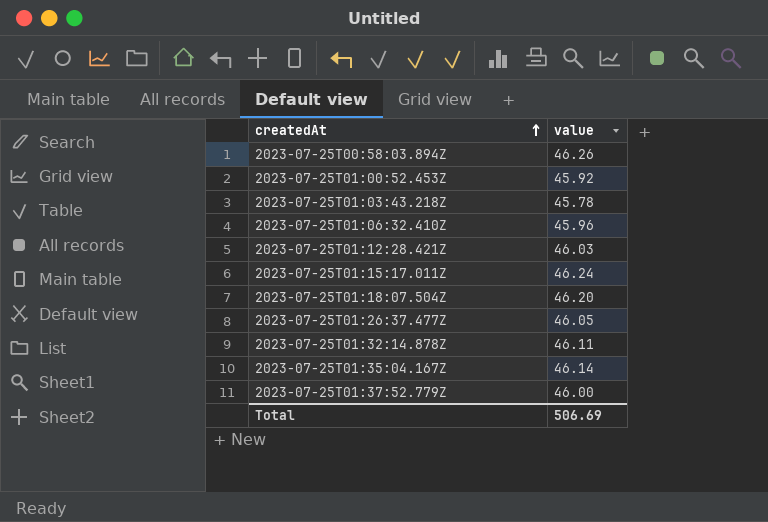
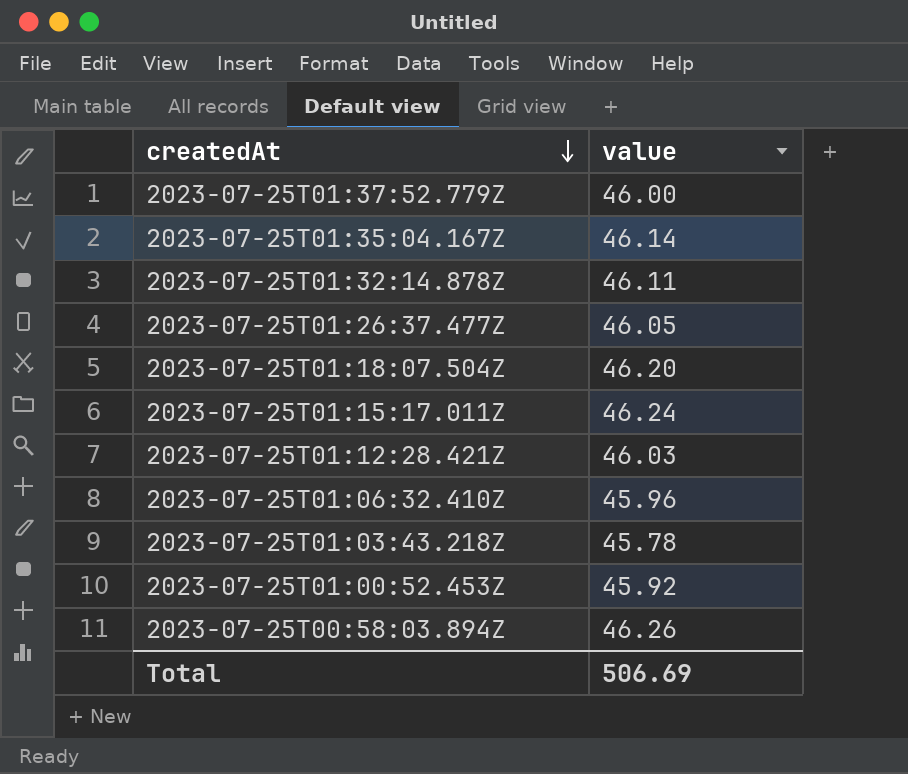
row order: createdAt ascending -> createdAt descending

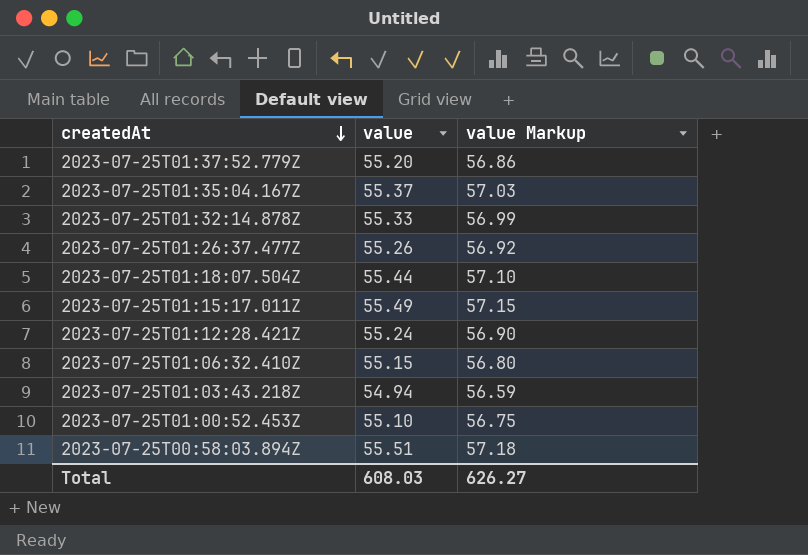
column value Markup | formula: none -> [value] * 1.03
2023-07-25T01:37:52.779Z | value: 46.00 -> 55.20
2023-07-25T01:35:04.167Z | value: 46.14 -> 55.37
2023-07-25T01:32:14.878Z | value: 46.11 -> 55.33
2023-07-25T01:26:37.477Z | value: 46.05 -> 55.26
2023-07-25T01:18:07.504Z | value: 46.20 -> 55.44
2023-07-25T01:15:17.011Z | value: 46.24 -> 55.49
2023-07-25T01:12:28.421Z | value: 46.03 -> 55.24
2023-07-25T01:06:32.410Z | value: 45.96 -> 55.15
2023-07-25T01:03:43.218Z | value: 45.78 -> 54.94
2023-07-25T01:00:52.453Z | value: 45.92 -> 55.10
2023-07-25T00:58:03.894Z | value: 46.26 -> 55.51
Total | value: 506.69 -> 608.03

